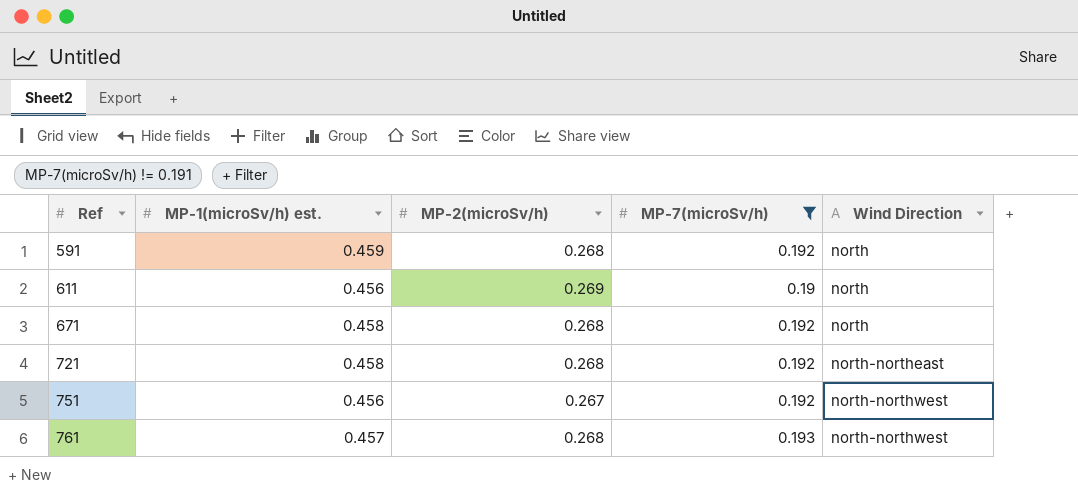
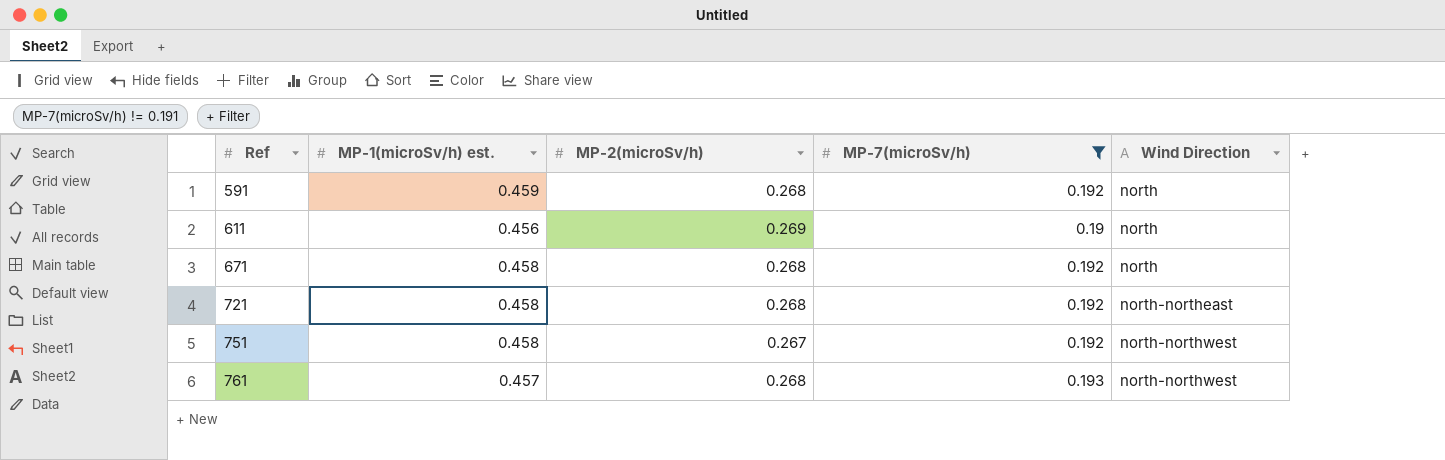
751 | MP-1(microSv/h) est.: 0.456 -> 0.458

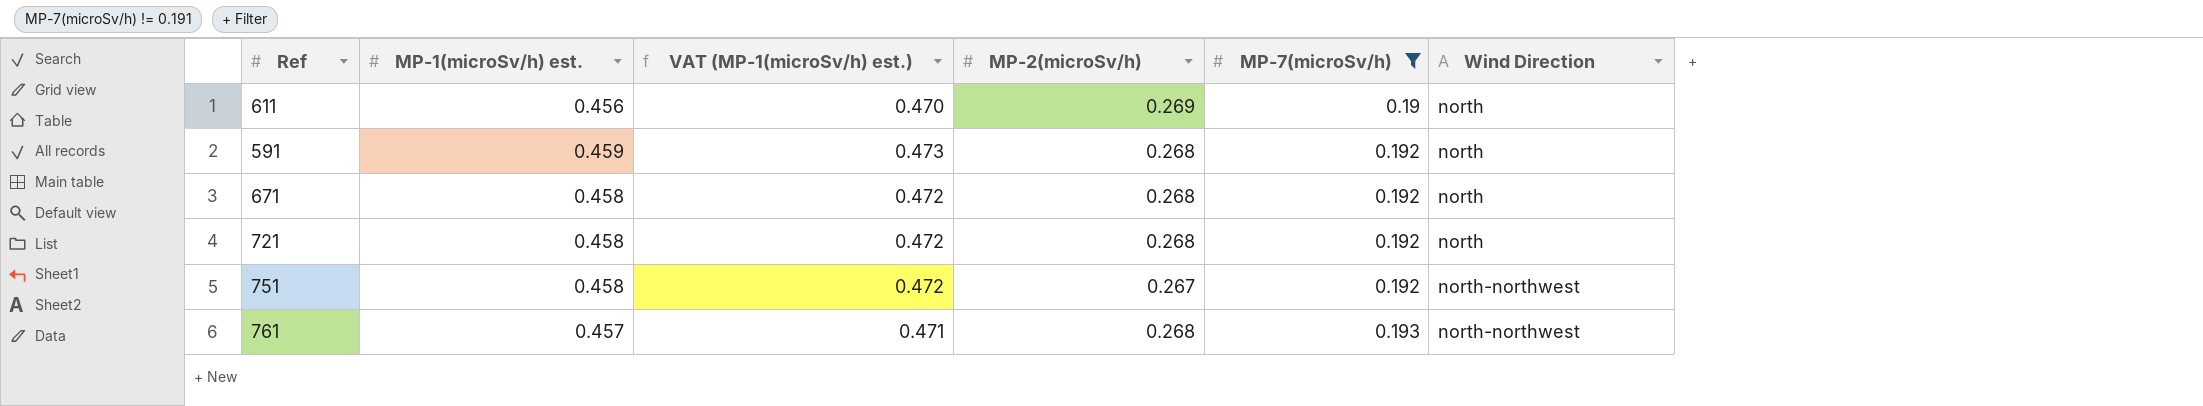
row order: Ref ascending -> MP-7(microSv/h) ascending
column VAT (MP-1(microSv/h) est.) | formula: none -> [MP-1(microSv/h) est.] * 1.03
721 | Wind Direction: north-northeast -> north

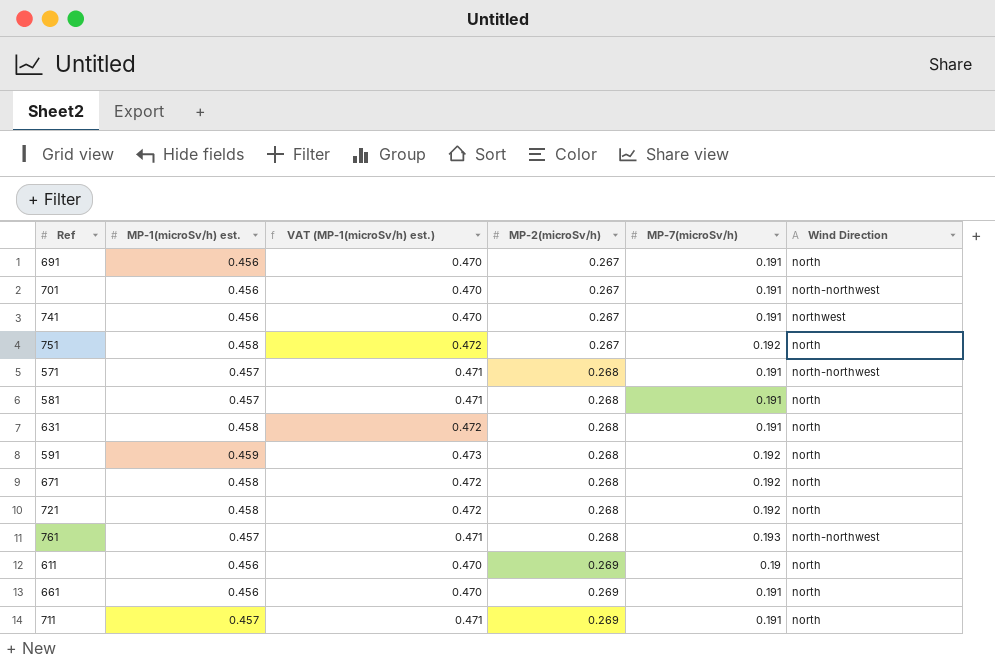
filter: MP-7(microSv/h) != 0.191 -> none
row order: MP-7(microSv/h) ascending -> MP-2(microSv/h) ascending
751 | Wind Direction: north-northwest -> north

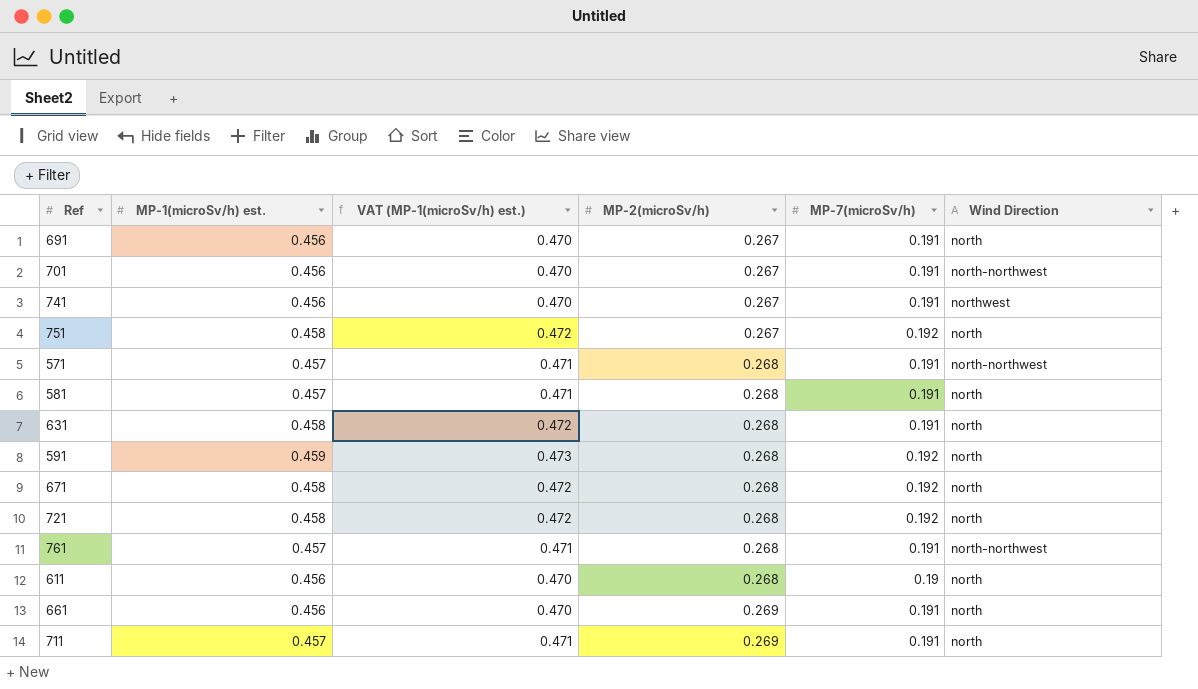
761 | MP-7(microSv/h): 0.193 -> 0.191
611 | MP-2(microSv/h): 0.269 -> 0.268

